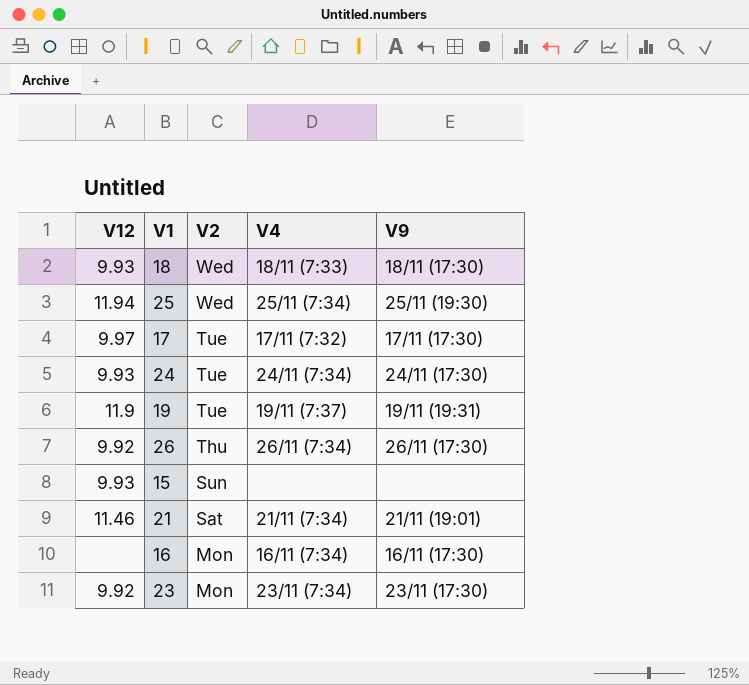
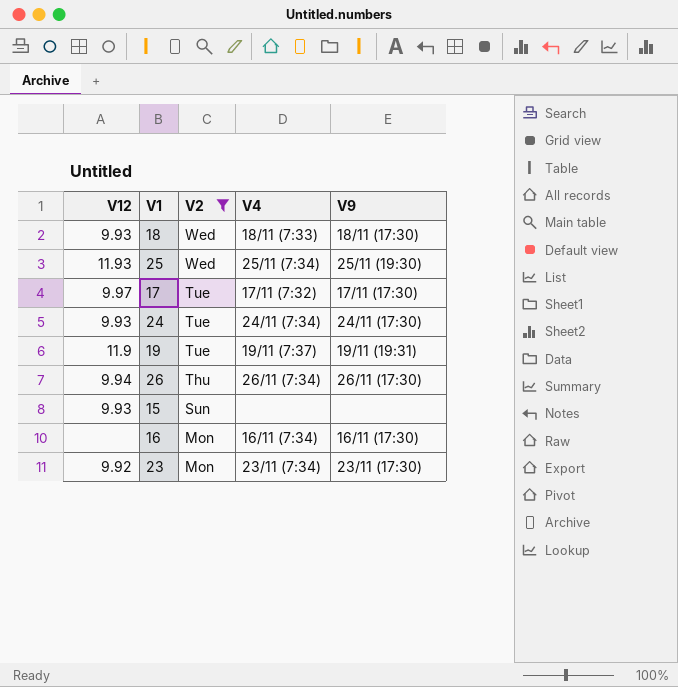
filter: none -> V2 != Sat
25 | V12: 11.94 -> 11.93
26 | V12: 9.92 -> 9.94

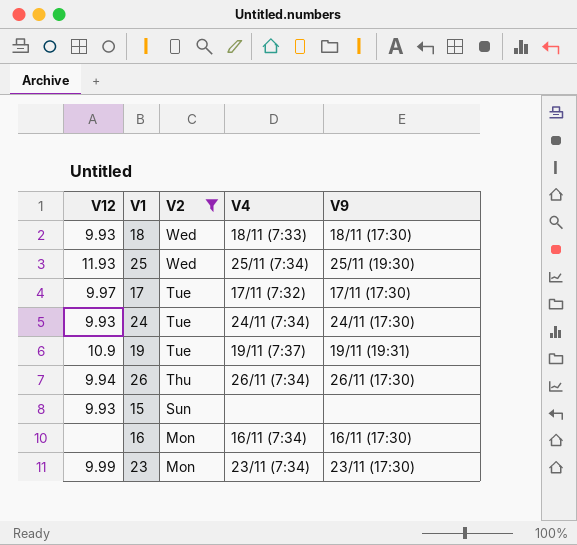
19 | V12: 11.9 -> 10.9
23 | V12: 9.92 -> 9.99

